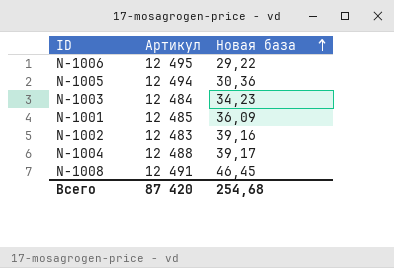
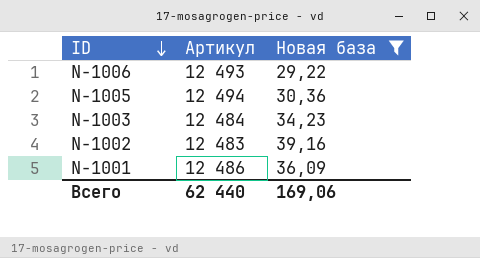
filter: none -> Новая база <= 39,16
row order: Новая база ascending -> ID descending
N-1006 | Артикул: 12 495 -> 12 493
N-1001 | Артикул: 12 485 -> 12 486
Всего | Артикул: 87 420 -> 62 440
Всего | Новая база: 254,68 -> 169,06

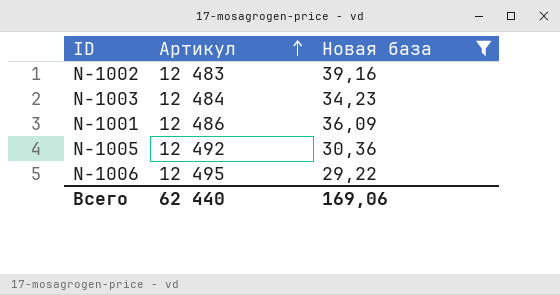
row order: ID descending -> Артикул ascending
N-1005 | Артикул: 12 494 -> 12 492
N-1006 | Артикул: 12 493 -> 12 495

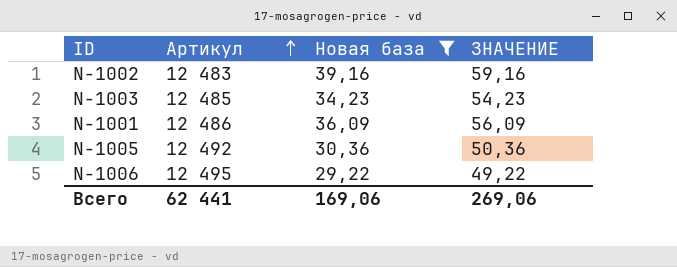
column ЗНАЧЕНИЕ | formula: none -> [Новая база] + 20
N-1003 | Артикул: 12 484 -> 12 485
Всего | Артикул: 62 440 -> 62 441

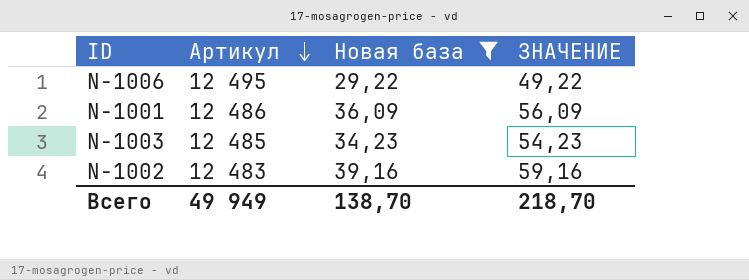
row order: Артикул ascending -> Артикул descending
row N-1005: 12 492 | 30,36 | 50,36 -> none
Всего | Артикул: 62 441 -> 49 949
Всего | Новая база: 169,06 -> 138,70
Всего | ЗНАЧЕНИЕ: 269,06 -> 218,70

